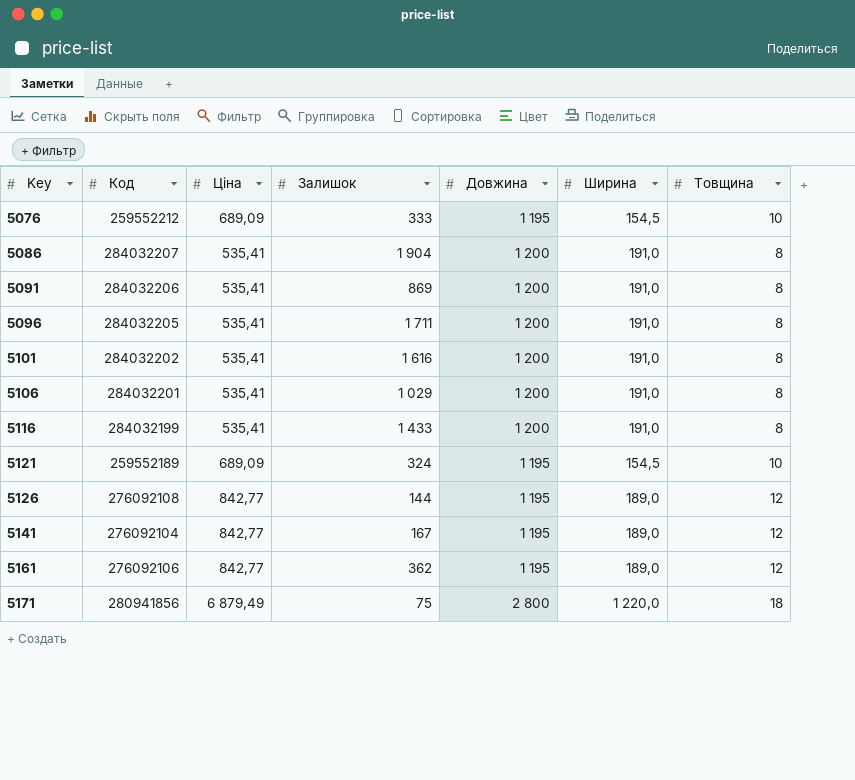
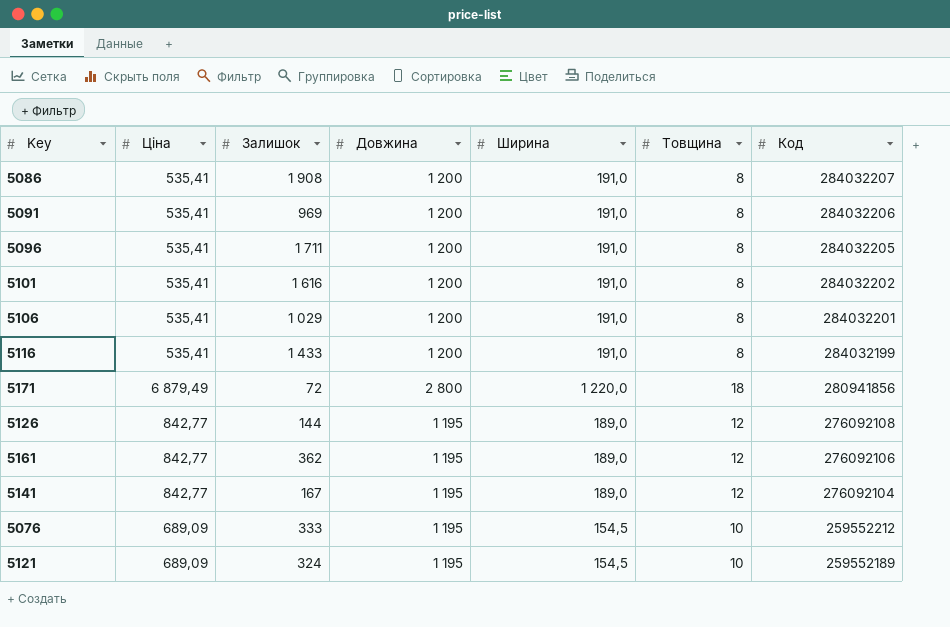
row order: Key ascending -> Код descending
column Код | position: 2 -> 7
5086 | Залишок: 1 904 -> 1 908
5091 | Залишок: 869 -> 969
5171 | Залишок: 75 -> 72

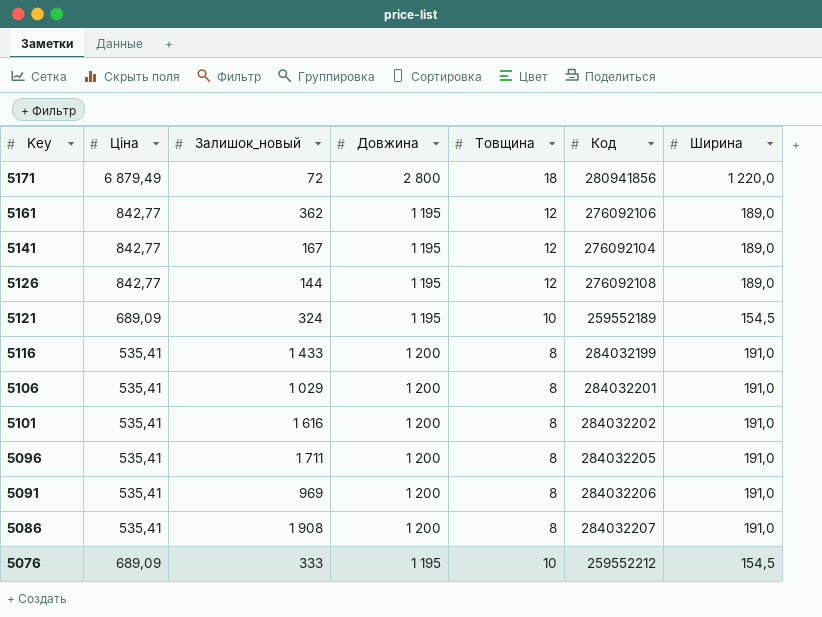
row order: Код descending -> Key descending
column name: Залишок -> Залишок_новый
column Ширина | position: 5 -> 7

